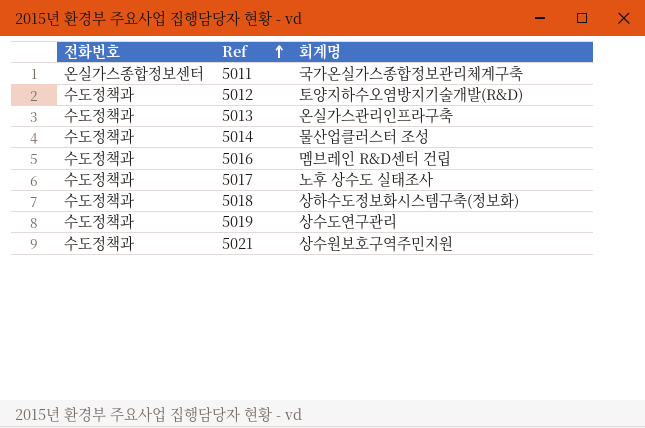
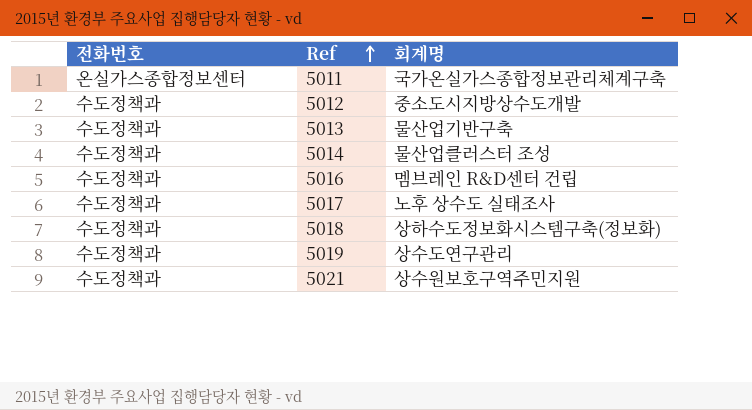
5012 | 회계명: 토양지하수오염방지기술개발(R&D) -> 중소도시지방상수도개발
5013 | 회계명: 온실가스관리인프라구축 -> 물산업기반구축

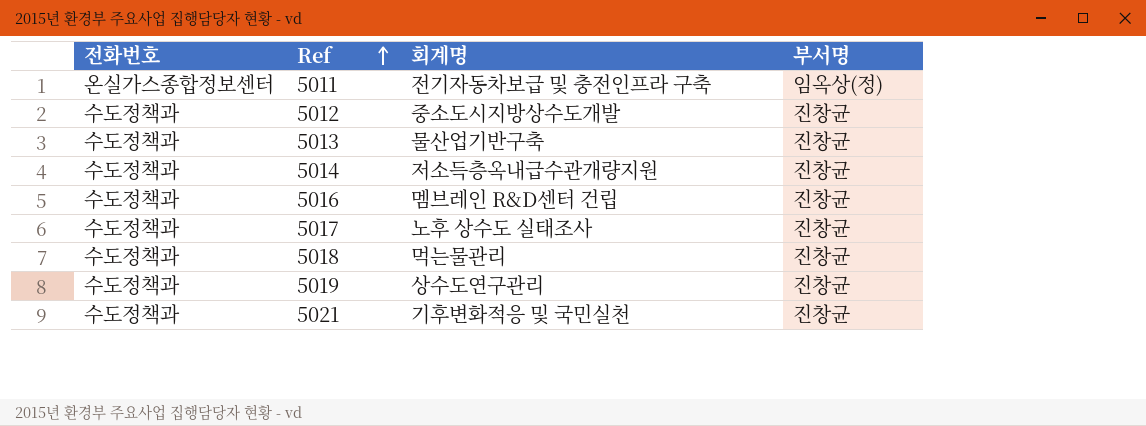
column 부서명 | position: none -> 4
5011 | 회계명: 국가온실가스종합정보관리체계구축 -> 전기자동차보급 및 충전인프라 구축
5014 | 회계명: 물산업클러스터 조성 -> 저소득층옥내급수관개량지원
5018 | 회계명: 상하수도정보화시스템구축(정보화) -> 먹는물관리
5021 | 회계명: 상수원보호구역주민지원 -> 기후변화적응 및 국민실천

